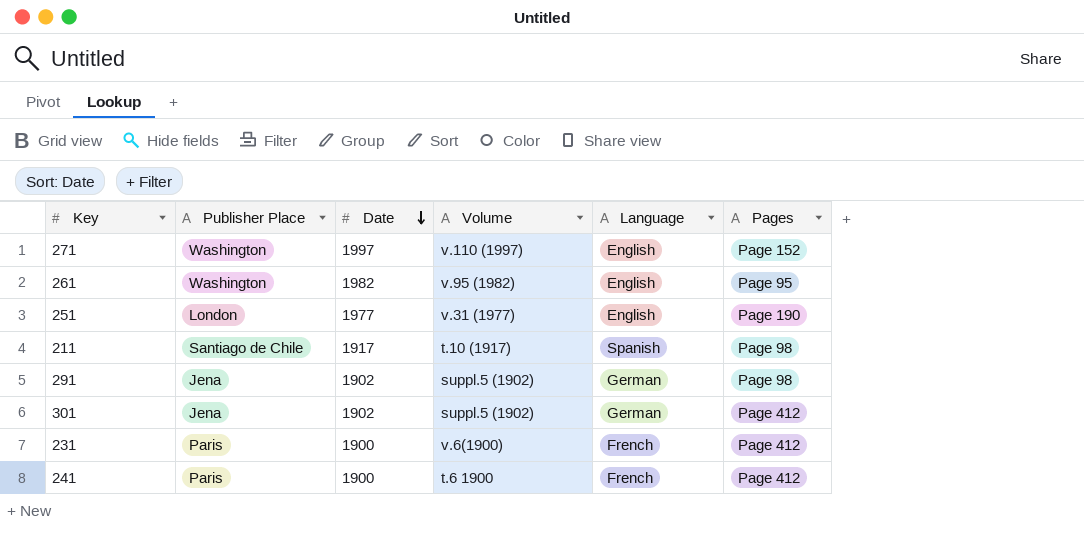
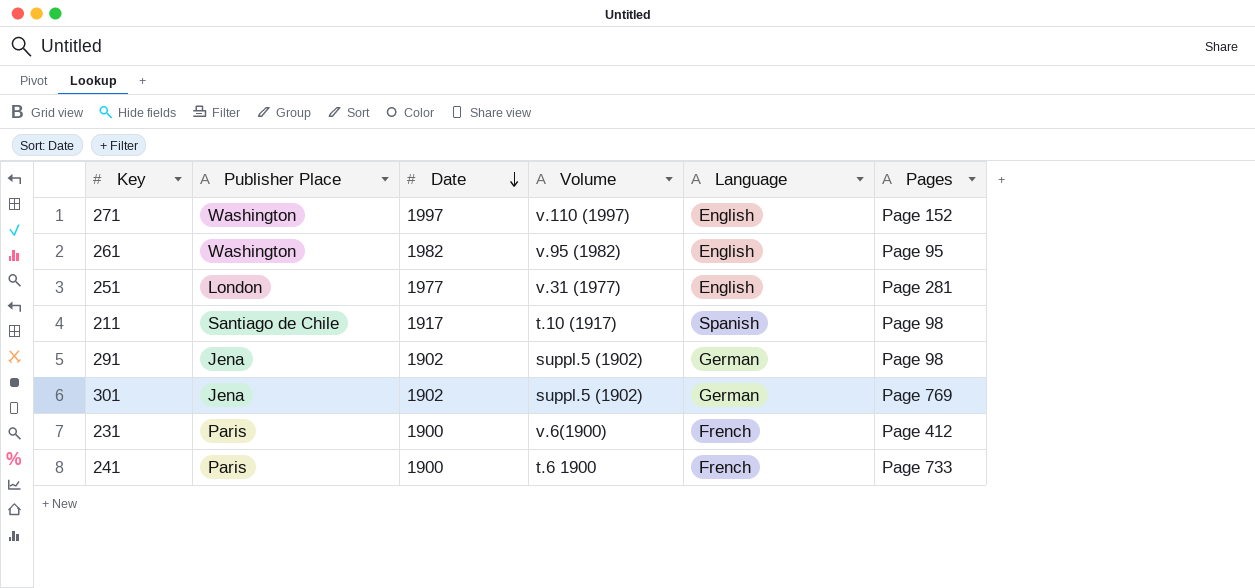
251 | Pages: Page 190 -> Page 281
301 | Pages: Page 412 -> Page 769
241 | Pages: Page 412 -> Page 733

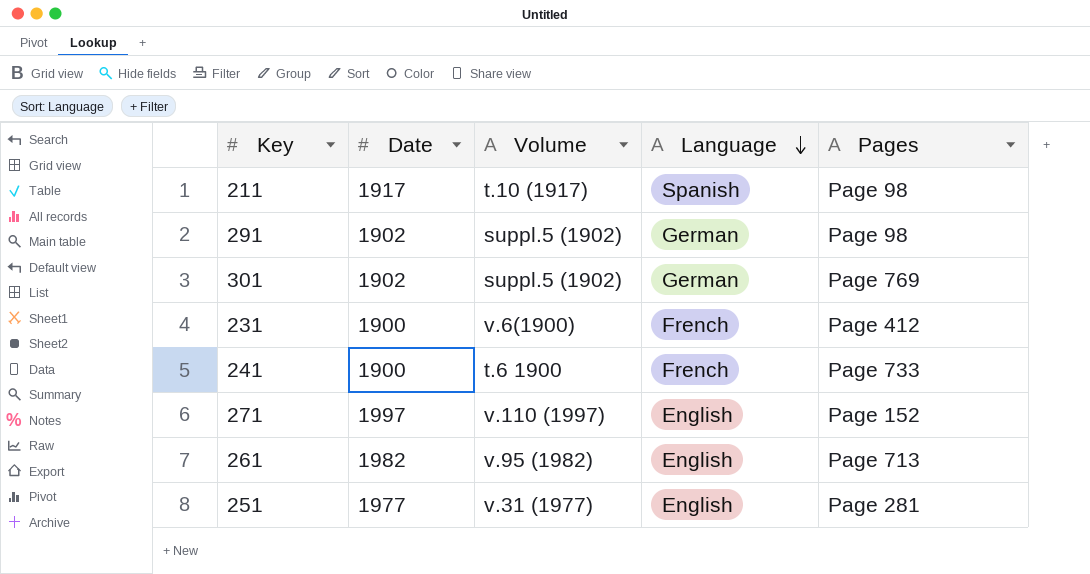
row order: Date descending -> Language descending
column Publisher Place | position: 2 -> none
261 | Pages: Page 95 -> Page 713

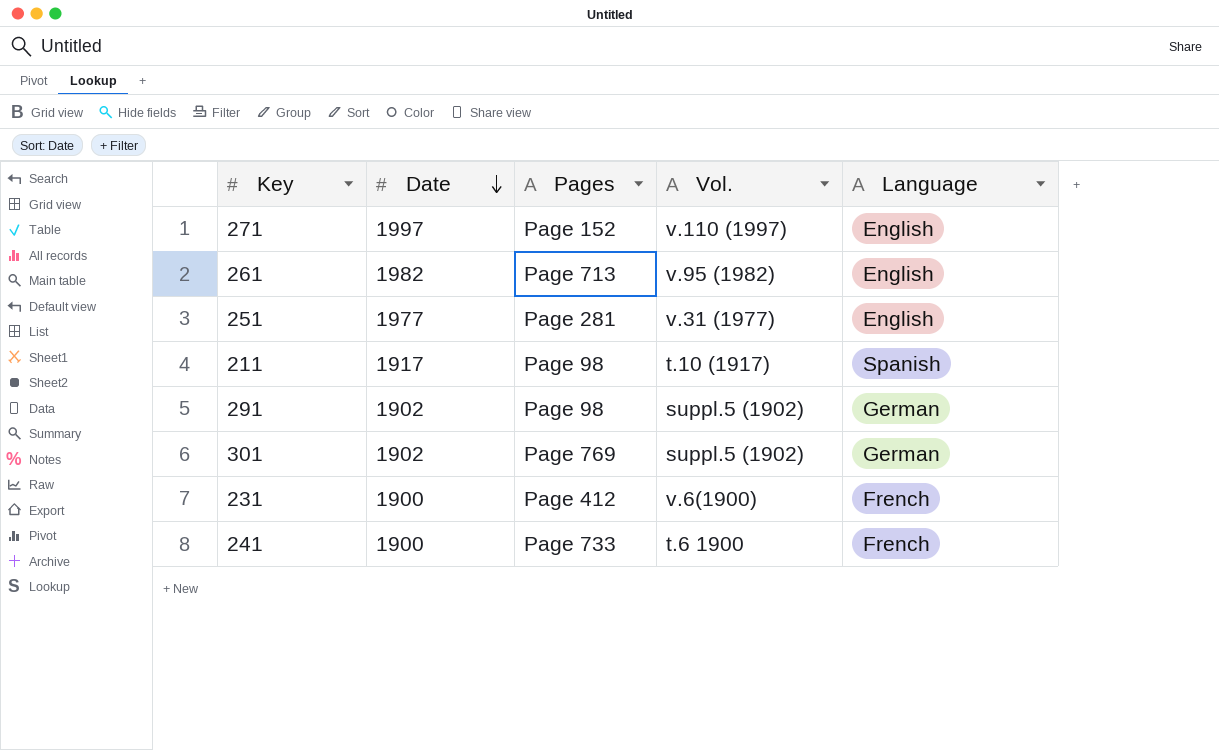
row order: Language descending -> Date descending
column Pages | position: 5 -> 3
column name: Volume -> Vol.

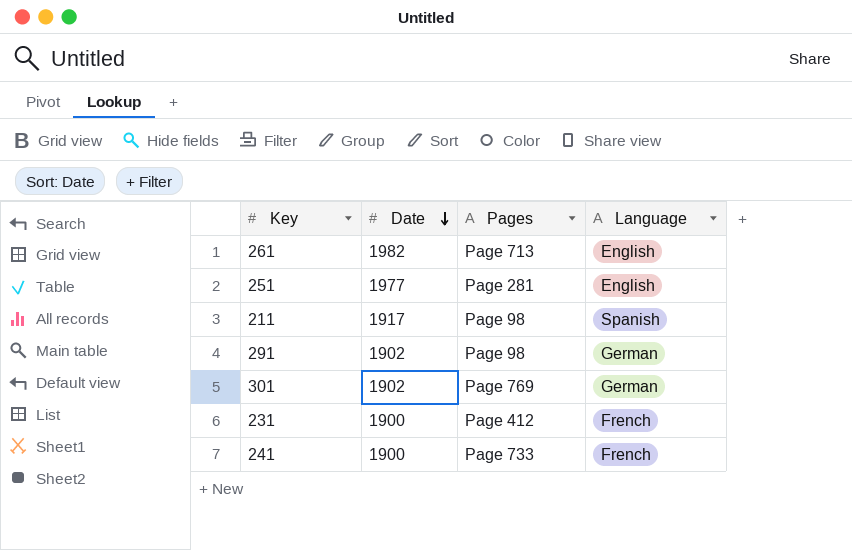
column Vol. | position: 4 -> none
row 271: 1997 | Page 152 | v.110 (1997) | English -> none

